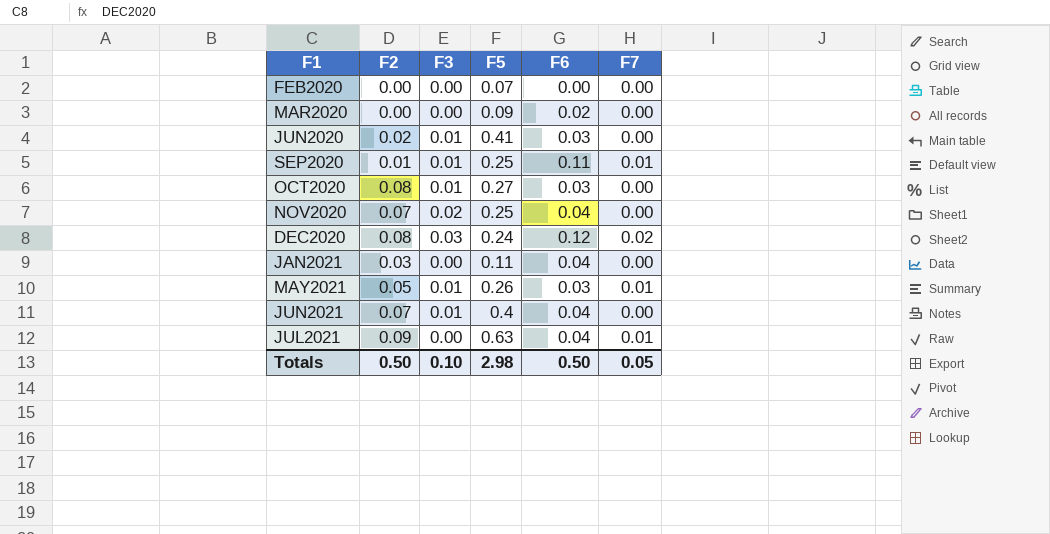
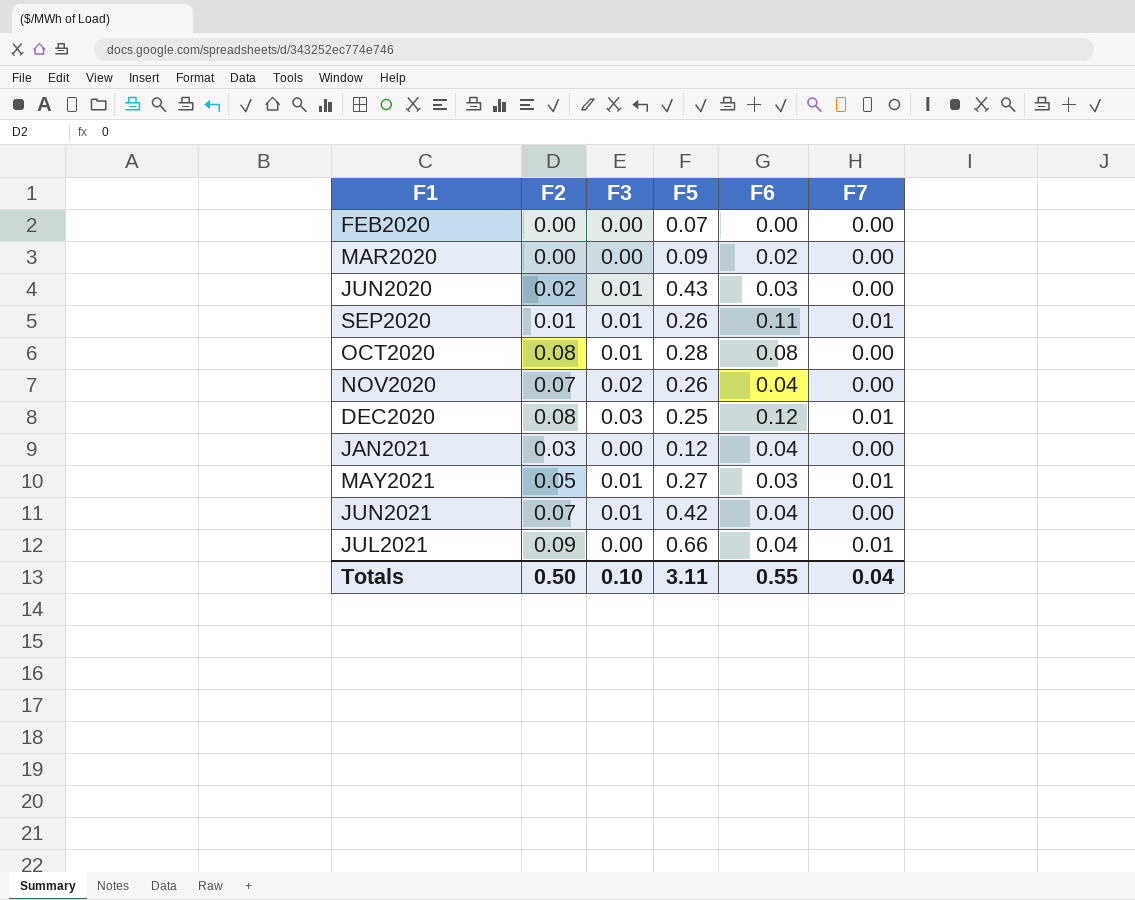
JUN2020 | F5: 0.41 -> 0.43
SEP2020 | F5: 0.25 -> 0.26
OCT2020 | F5: 0.27 -> 0.28
OCT2020 | F6: 0.03 -> 0.08
NOV2020 | F5: 0.25 -> 0.26
DEC2020 | F5: 0.24 -> 0.25
DEC2020 | F7: 0.02 -> 0.01
JAN2021 | F5: 0.11 -> 0.12
MAY2021 | F5: 0.26 -> 0.27
JUN2021 | F5: 0.4 -> 0.42
JUL2021 | F5: 0.63 -> 0.66
Totals | F5: 2.98 -> 3.11
Totals | F6: 0.50 -> 0.55
Totals | F7: 0.05 -> 0.04

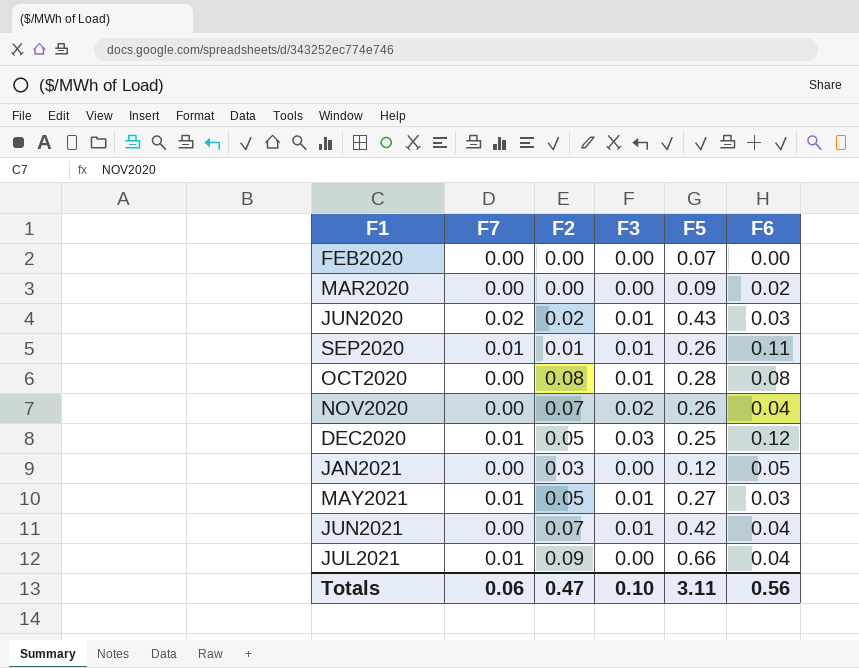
column F7 | position: 6 -> 2
JUN2020 | F7: 0.00 -> 0.02
DEC2020 | F2: 0.08 -> 0.05
JAN2021 | F6: 0.04 -> 0.05
Totals | F7: 0.04 -> 0.06
Totals | F2: 0.50 -> 0.47
Totals | F6: 0.55 -> 0.56

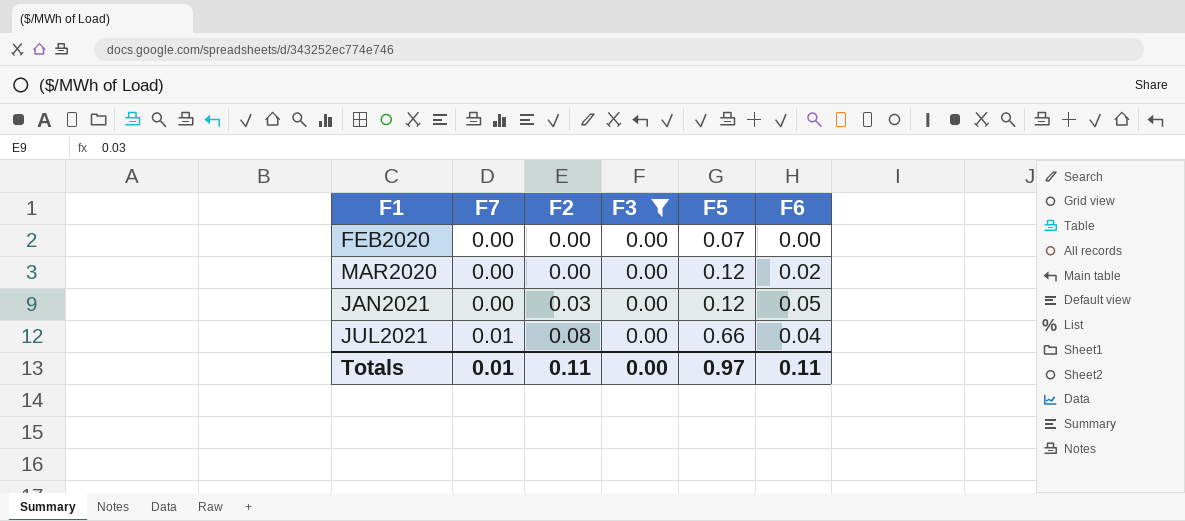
filter: none -> F3 = 0.00
MAR2020 | F5: 0.09 -> 0.12
JUL2021 | F2: 0.09 -> 0.08
Totals | F7: 0.06 -> 0.01
Totals | F2: 0.47 -> 0.11
Totals | F3: 0.10 -> 0.00
Totals | F5: 3.11 -> 0.97
Totals | F6: 0.56 -> 0.11

